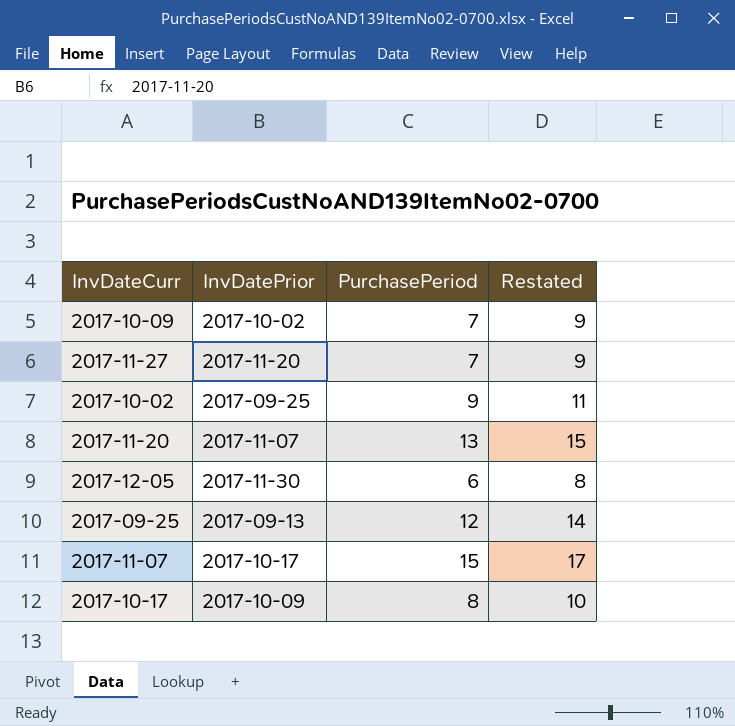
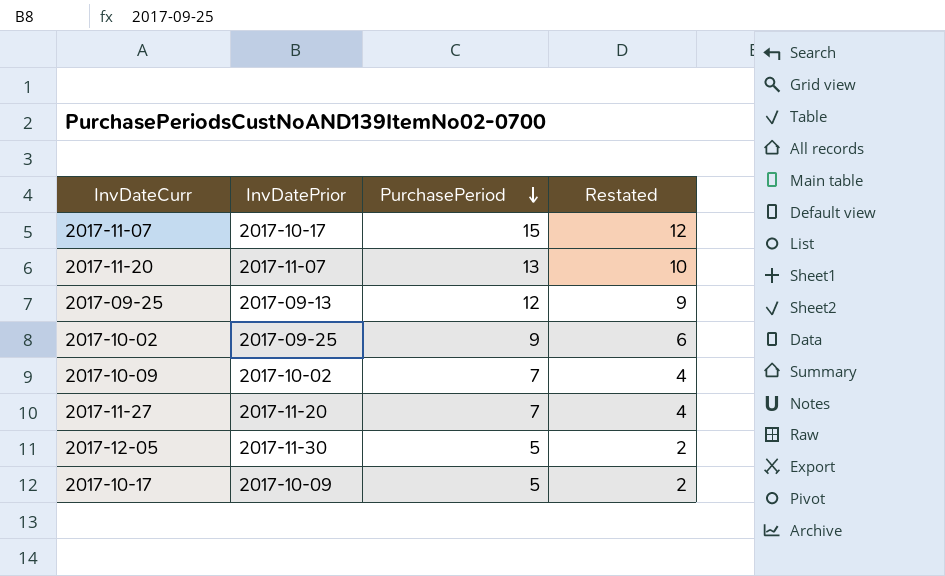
row order: none -> PurchasePeriod descending
column Restated | formula: [PurchasePeriod] + 2 -> [PurchasePeriod] - 3
2017-12-05 | PurchasePeriod: 6 -> 5
2017-10-17 | PurchasePeriod: 8 -> 5

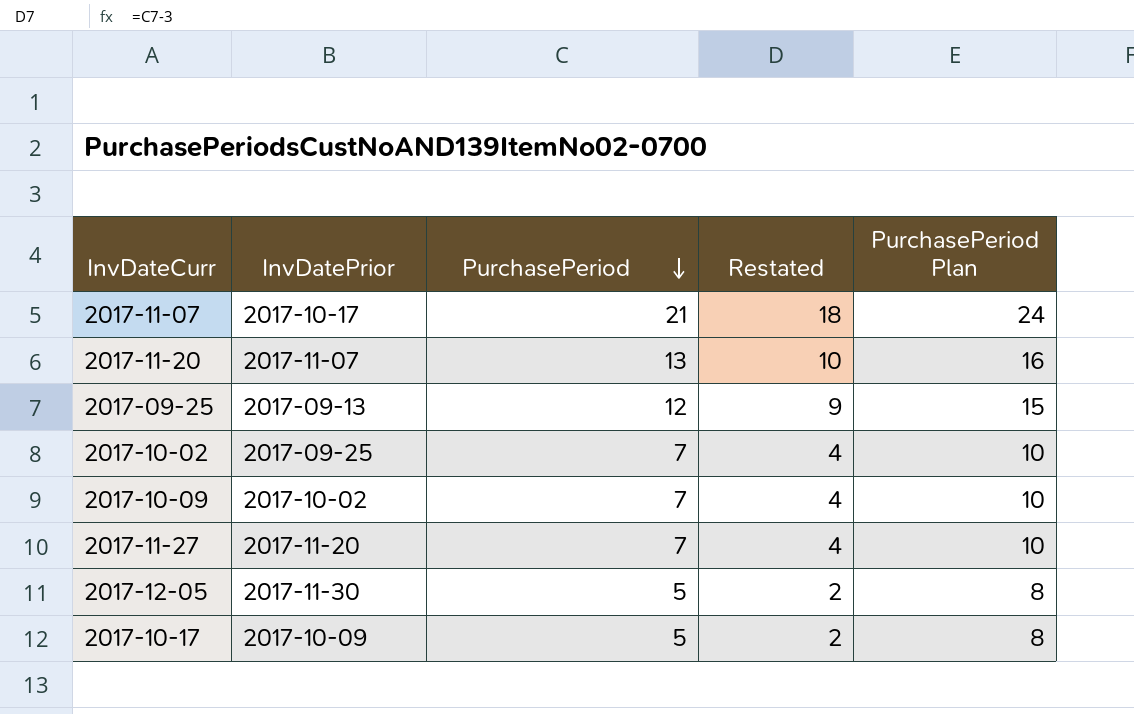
column PurchasePeriod Plan | formula: none -> [PurchasePeriod] + 3
2017-11-07 | PurchasePeriod: 15 -> 21
2017-11-07 | Restated: 12 -> 18
2017-10-02 | PurchasePeriod: 9 -> 7
2017-10-02 | Restated: 6 -> 4

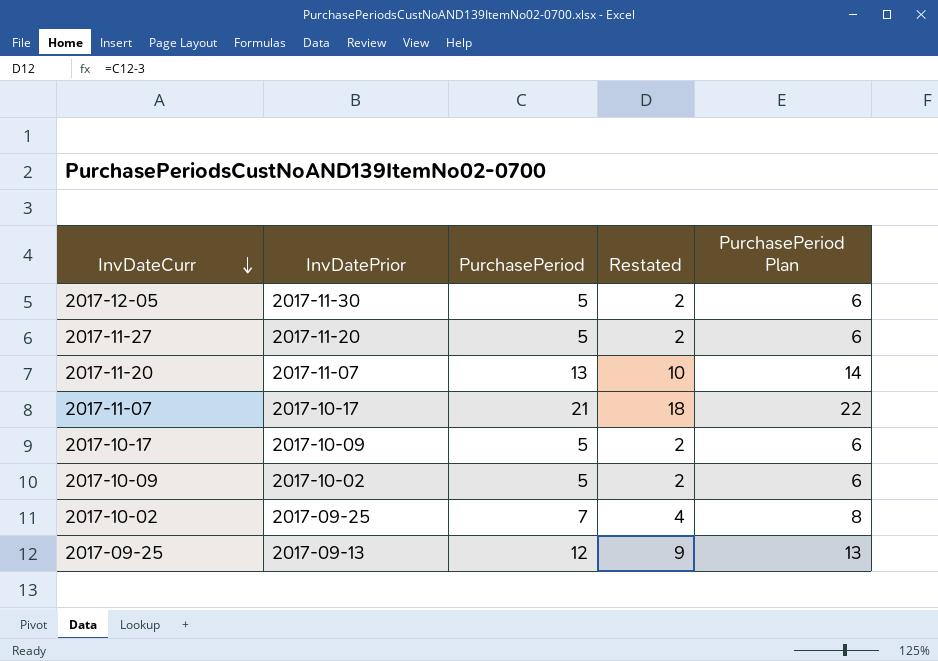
row order: PurchasePeriod descending -> InvDateCurr descending
column PurchasePeriod Plan | formula: [PurchasePeriod] + 3 -> [PurchasePeriod] + 1
2017-11-27 | PurchasePeriod: 7 -> 5
2017-11-27 | Restated: 4 -> 2
2017-10-09 | PurchasePeriod: 7 -> 5
2017-10-09 | Restated: 4 -> 2

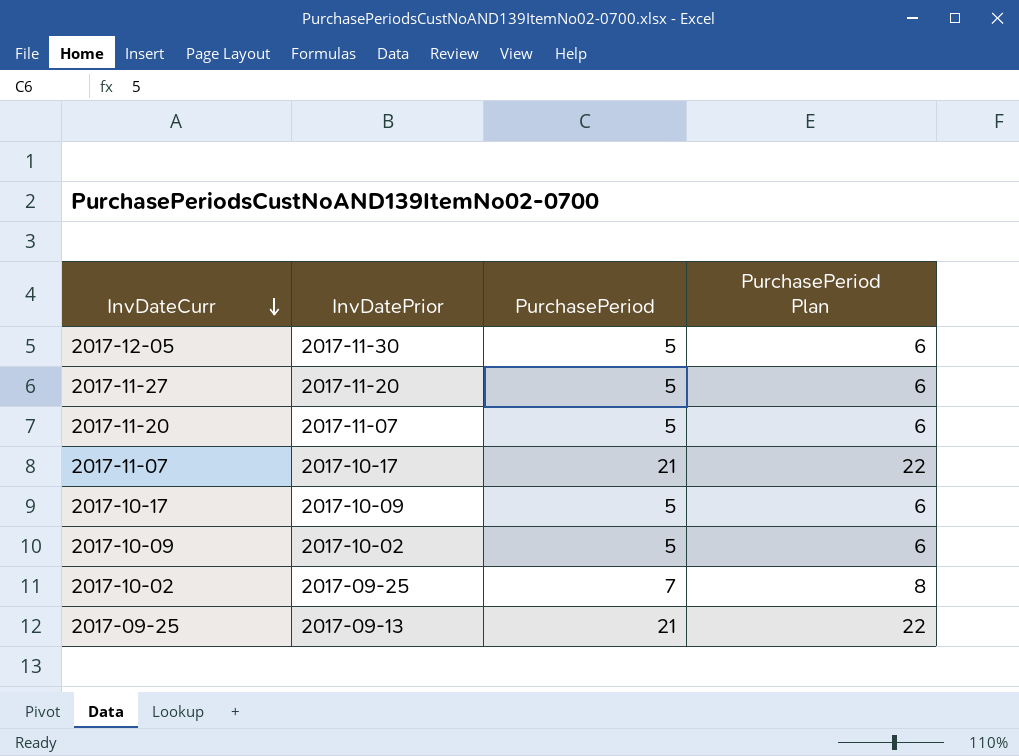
column Restated | formula: [PurchasePeriod] - 3 -> none
2017-11-20 | PurchasePeriod: 13 -> 5
2017-11-20 | PurchasePeriod Plan: 14 -> 6
2017-09-25 | PurchasePeriod: 12 -> 21
2017-09-25 | PurchasePeriod Plan: 13 -> 22

